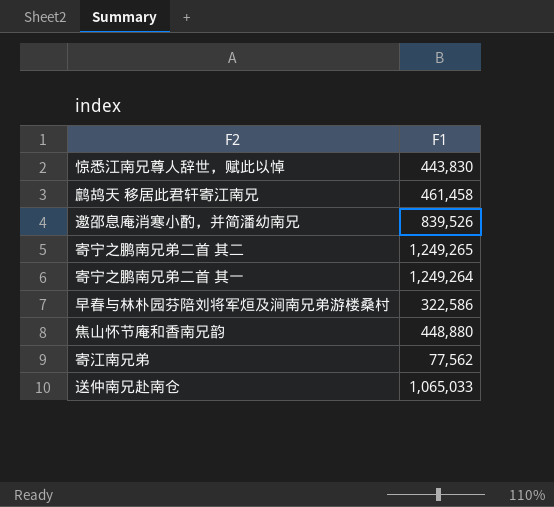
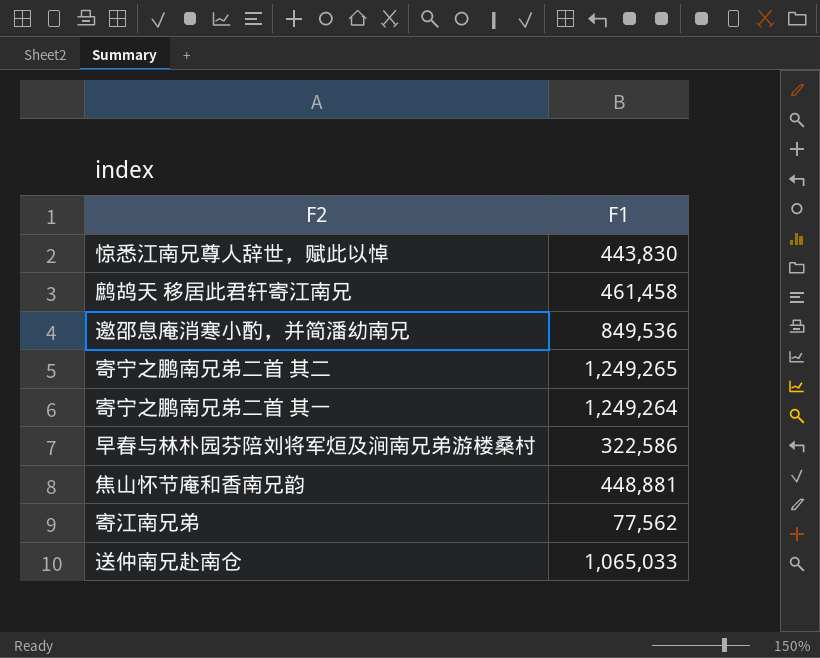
邀邵息庵消寒小酌，并简潘幼南兄 | F1: 839,526 -> 849,536
焦山怀节庵和香南兄韵 | F1: 448,880 -> 448,881

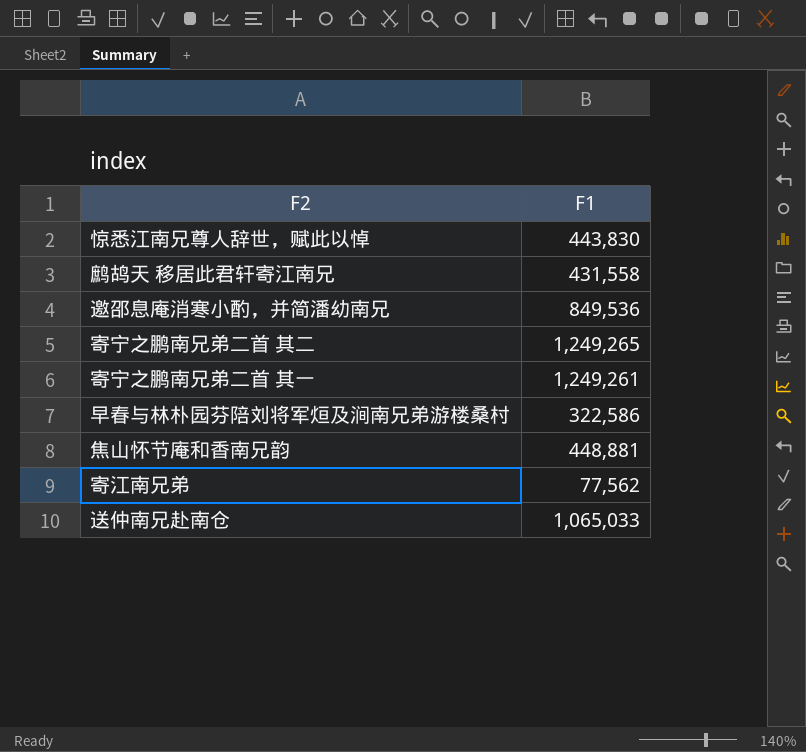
鹧鸪天 移居此君轩寄江南兄 | F1: 461,458 -> 431,558
寄宁之鹏南兄弟二首 其一 | F1: 1,249,264 -> 1,249,261

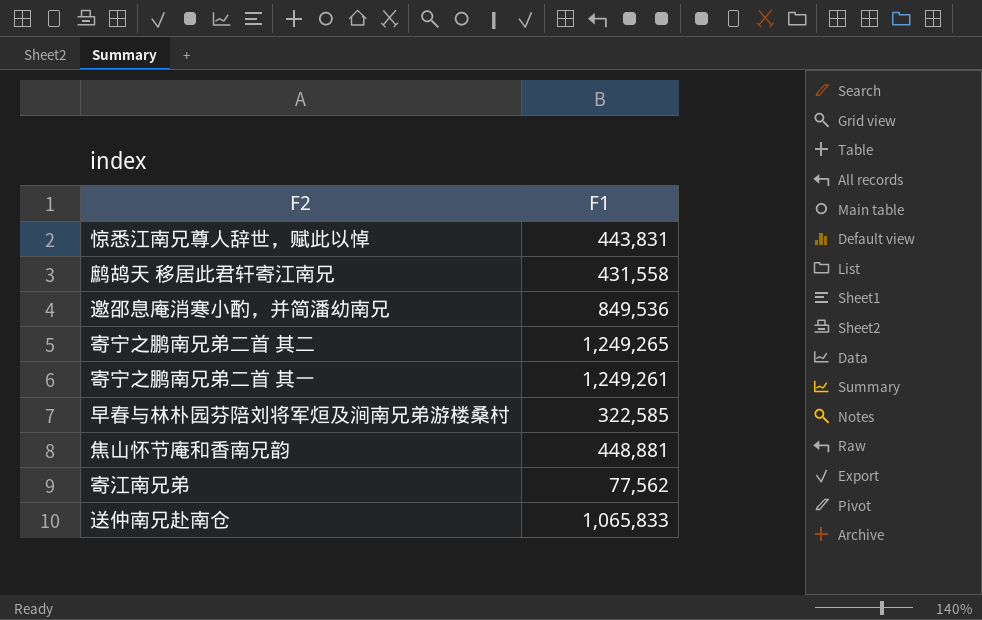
惊悉江南兄尊人辞世，赋此以悼 | F1: 443,830 -> 443,831
早春与林朴园芬陪刘将军烜及涧南兄弟游楼桑村 | F1: 322,586 -> 322,585
送仲南兄赴南仓 | F1: 1,065,033 -> 1,065,833

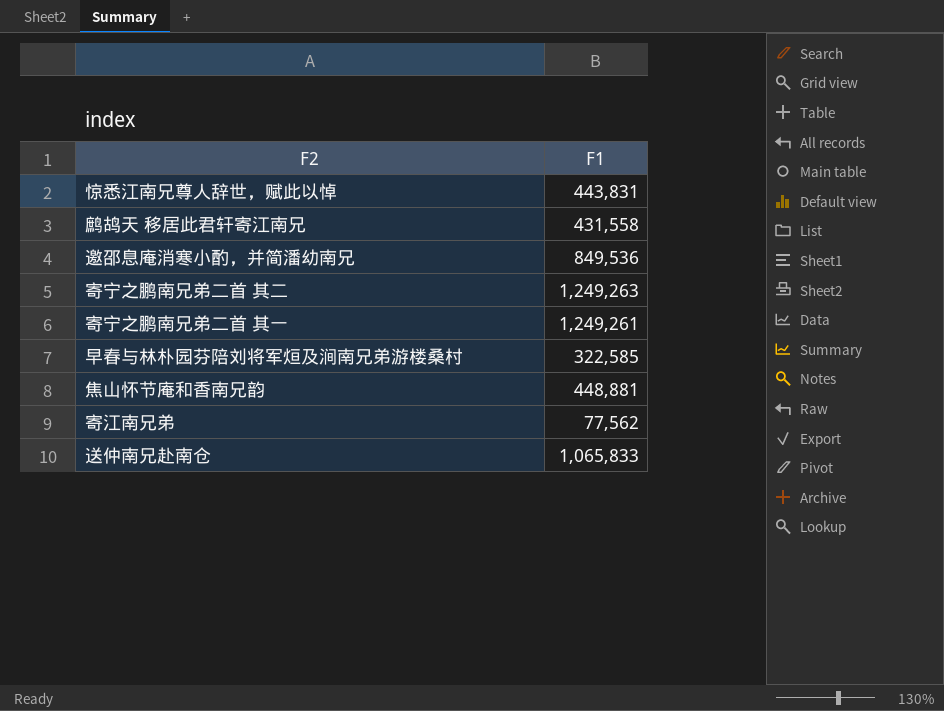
寄宁之鹏南兄弟二首 其二 | F1: 1,249,265 -> 1,249,263

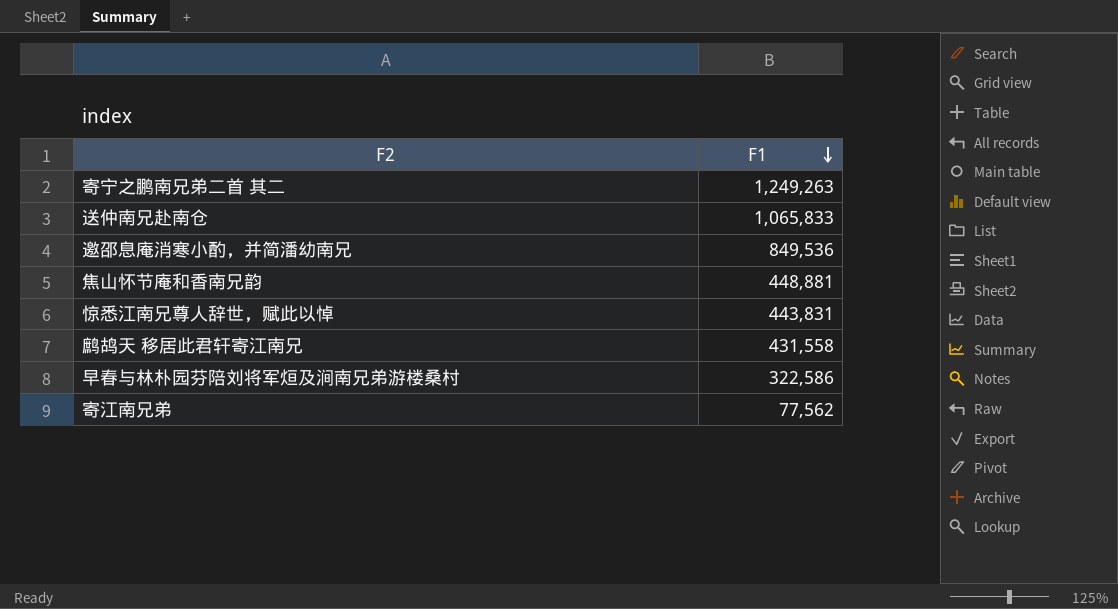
row order: none -> F1 descending
row 寄宁之鹏南兄弟二首 其一: 1,249,261 -> none
早春与林朴园芬陪刘将军烜及涧南兄弟游楼桑村 | F1: 322,585 -> 322,586

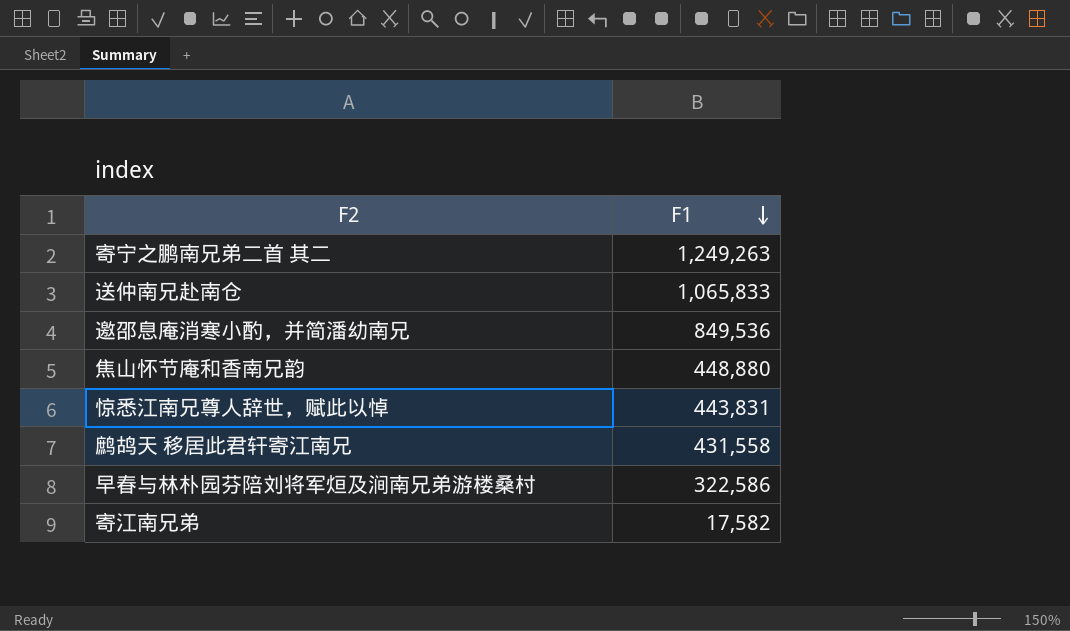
焦山怀节庵和香南兄韵 | F1: 448,881 -> 448,880
寄江南兄弟 | F1: 77,562 -> 17,582

